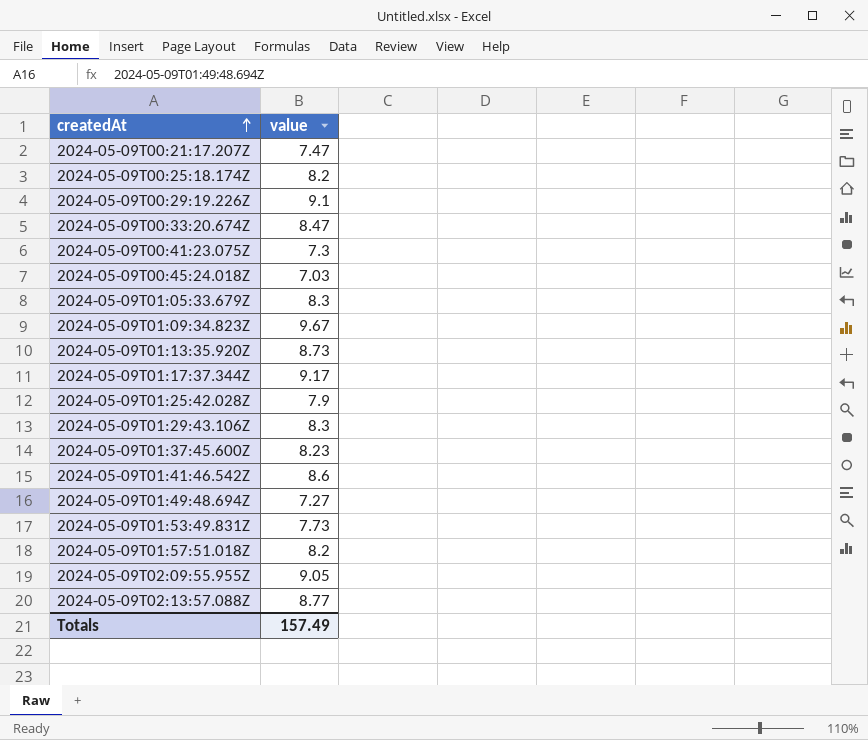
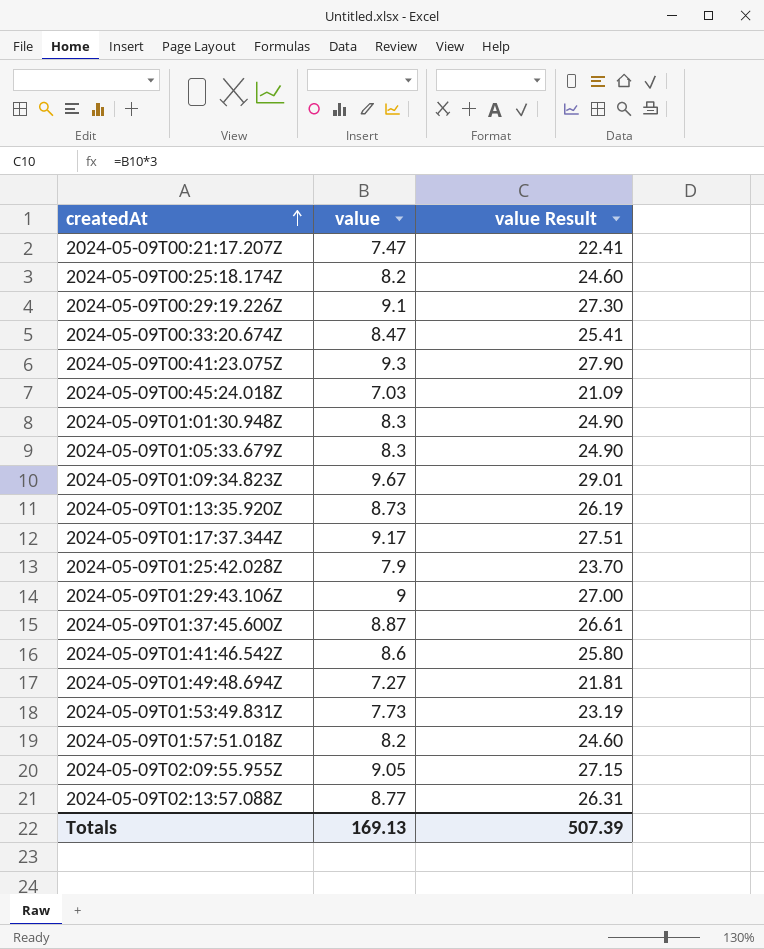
column value Result | formula: none -> [value] * 3
2024-05-09T00:41:23.075Z | value: 7.3 -> 9.3
row 2024-05-09T01:01:30.948Z: none -> 8.3 | 24.90
2024-05-09T01:29:43.106Z | value: 8.3 -> 9
2024-05-09T01:37:45.600Z | value: 8.23 -> 8.87
Totals | value: 157.49 -> 169.13

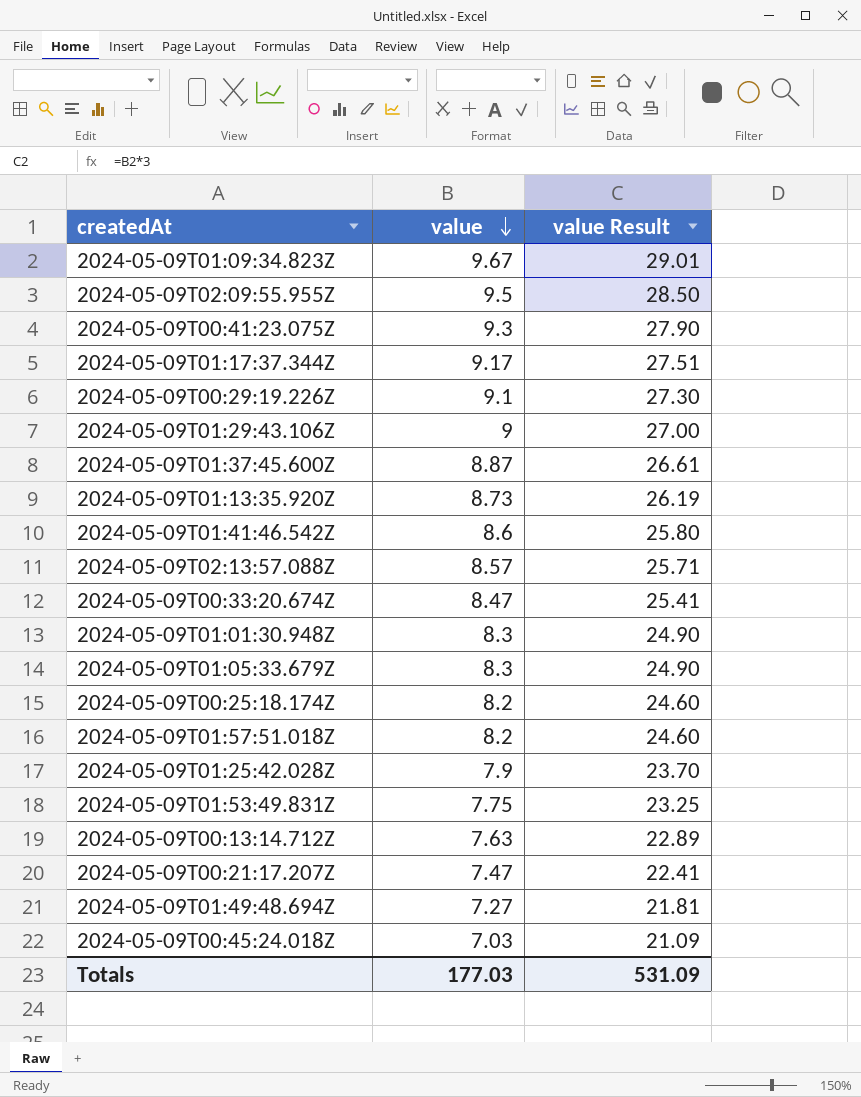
row order: createdAt ascending -> value descending
2024-05-09T02:09:55.955Z | value: 9.05 -> 9.5
2024-05-09T02:09:55.955Z | value Result: 27.15 -> 28.50
2024-05-09T02:13:57.088Z | value: 8.77 -> 8.57
2024-05-09T02:13:57.088Z | value Result: 26.31 -> 25.71
2024-05-09T01:53:49.831Z | value: 7.73 -> 7.75
2024-05-09T01:53:49.831Z | value Result: 23.19 -> 23.25
row 2024-05-09T00:13:14.712Z: none -> 7.63 | 22.89
Totals | value: 169.13 -> 177.03
Totals | value Result: 507.39 -> 531.09

